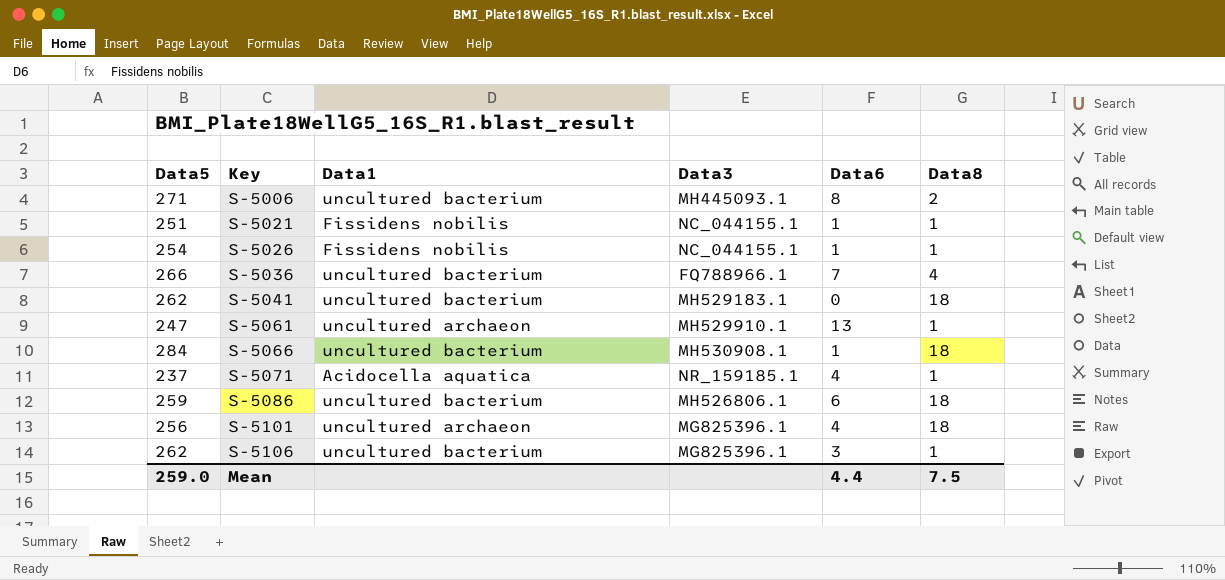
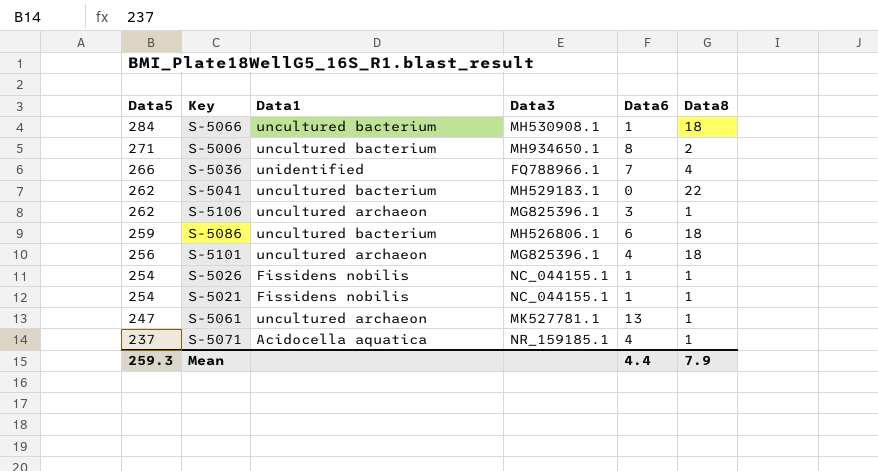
row order: Key ascending -> Data5 descending
S-5006 | Data3: MH445093.1 -> MH934650.1
S-5036 | Data1: uncultured bacterium -> unidentified
S-5041 | Data8: 18 -> 22
S-5106 | Data1: uncultured bacterium -> uncultured archaeon
S-5021 | Data5: 251 -> 254
S-5061 | Data3: MH529910.1 -> MK527781.1
Mean | Data5: 259.0 -> 259.3
Mean | Data8: 7.5 -> 7.9

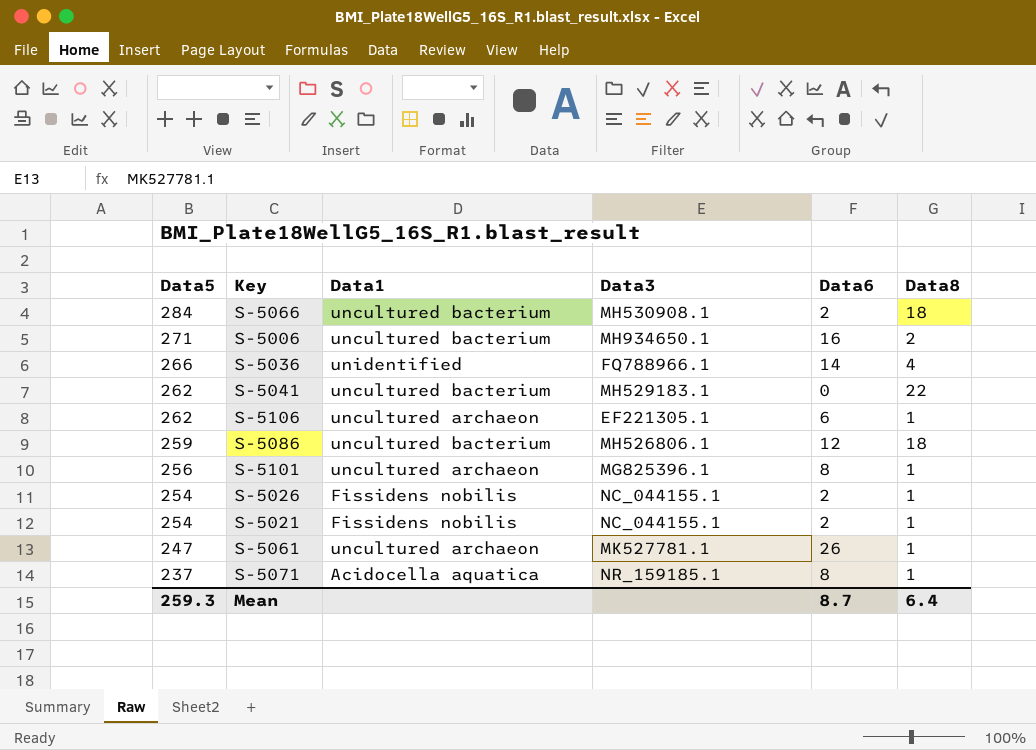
S-5066 | Data6: 1 -> 2
S-5006 | Data6: 8 -> 16
S-5036 | Data6: 7 -> 14
S-5106 | Data3: MG825396.1 -> EF221305.1
S-5106 | Data6: 3 -> 6
S-5086 | Data6: 6 -> 12
S-5101 | Data6: 4 -> 8
S-5101 | Data8: 18 -> 1
S-5026 | Data6: 1 -> 2
S-5021 | Data6: 1 -> 2
S-5061 | Data6: 13 -> 26
S-5071 | Data6: 4 -> 8
Mean | Data6: 4.4 -> 8.7
Mean | Data8: 7.9 -> 6.4

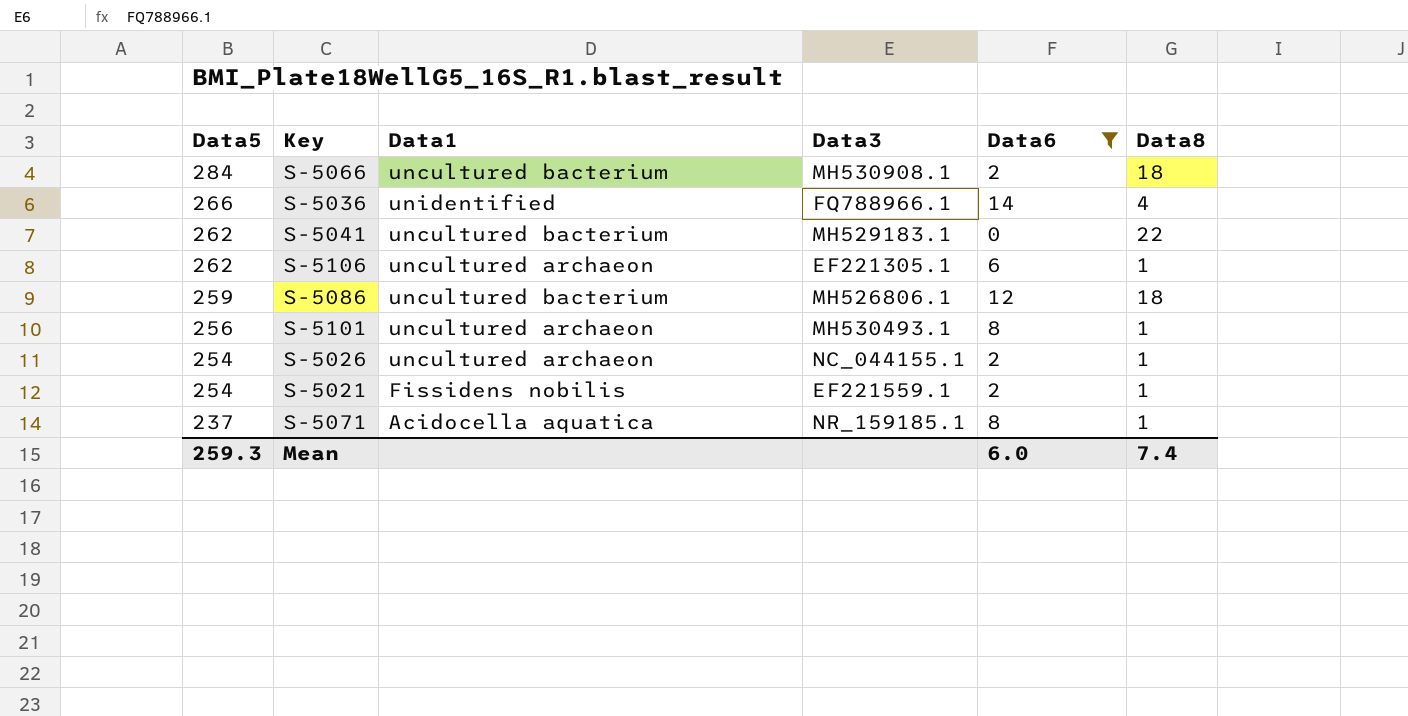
filter: none -> Data6 <= 14
S-5101 | Data3: MG825396.1 -> MH530493.1
S-5026 | Data1: Fissidens nobilis -> uncultured archaeon
S-5021 | Data3: NC_044155.1 -> EF221559.1
Mean | Data6: 8.7 -> 6.0
Mean | Data8: 6.4 -> 7.4

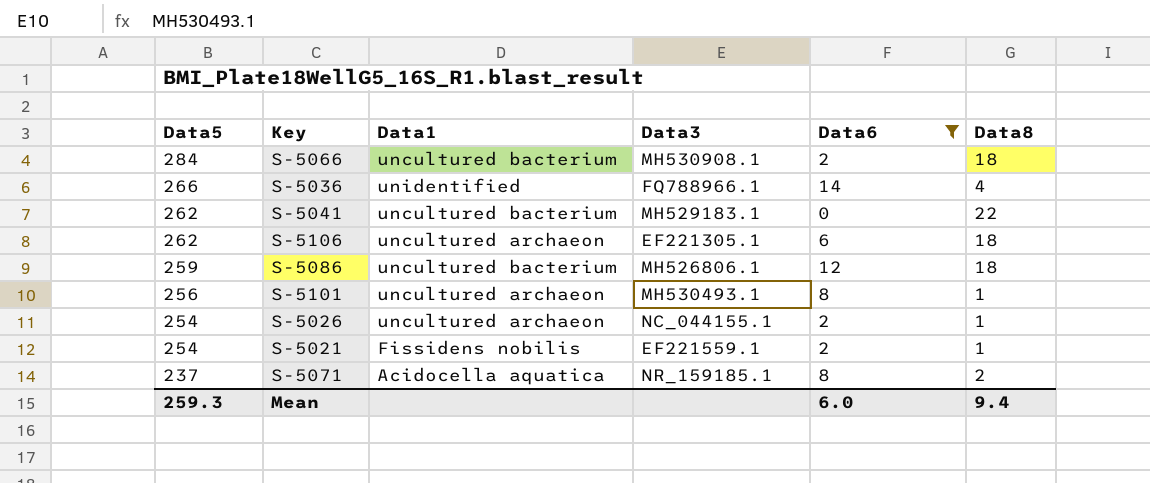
S-5106 | Data8: 1 -> 18
S-5071 | Data8: 1 -> 2
Mean | Data8: 7.4 -> 9.4

